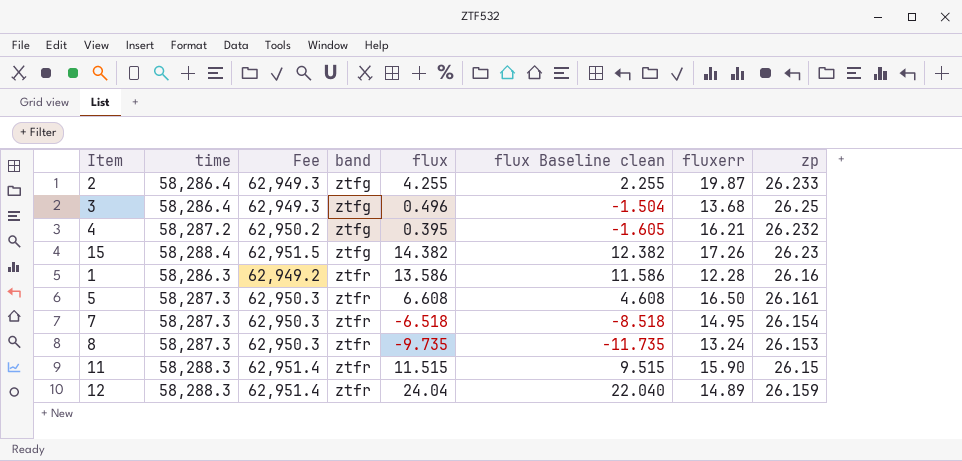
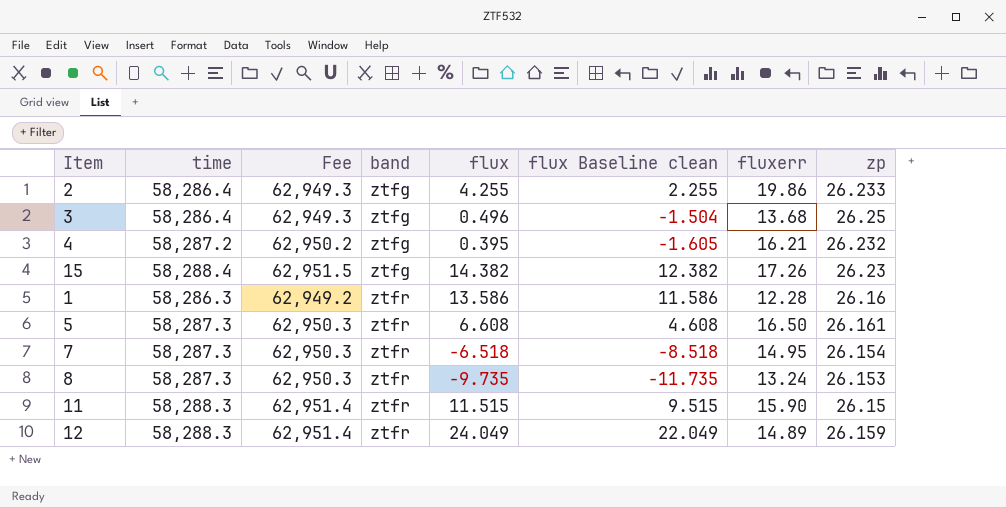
2 | fluxerr: 19.87 -> 19.86
12 | flux: 24.04 -> 24.049
12 | flux Baseline clean: 22.040 -> 22.049

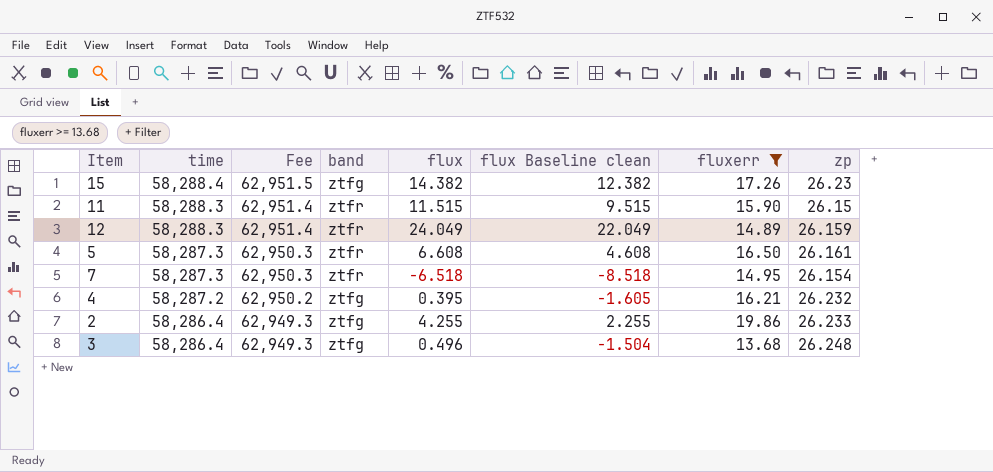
filter: none -> fluxerr >= 13.68
row order: band ascending -> time descending
3 | zp: 26.25 -> 26.248

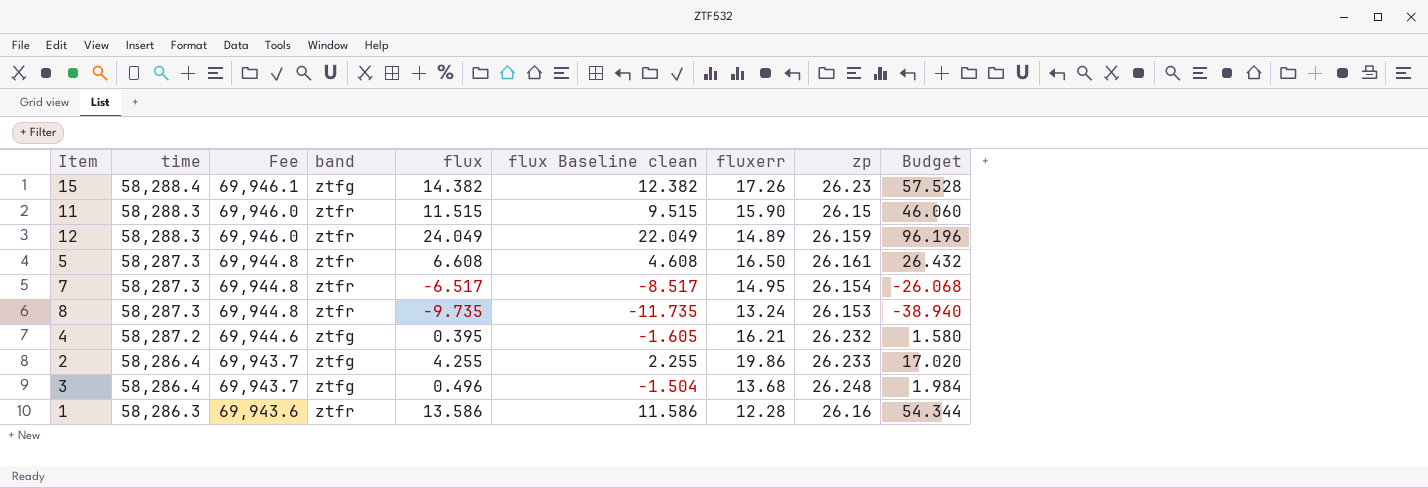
filter: fluxerr >= 13.68 -> none
column Fee | formula: [time] * 1.08 -> [time] * 1.2
column Budget | formula: none -> [flux] * 4
7 | flux: -6.518 -> -6.517
7 | flux Baseline clean: -8.518 -> -8.517

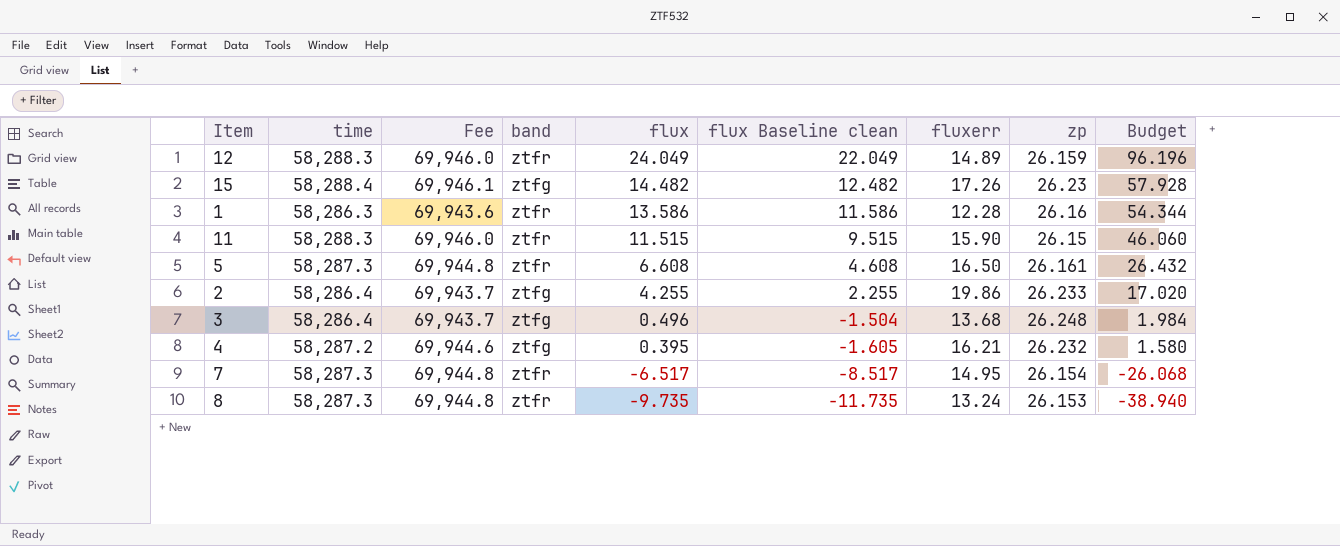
row order: time descending -> flux descending
15 | flux: 14.382 -> 14.482
15 | flux Baseline clean: 12.382 -> 12.482
15 | Budget: 57.528 -> 57.928

